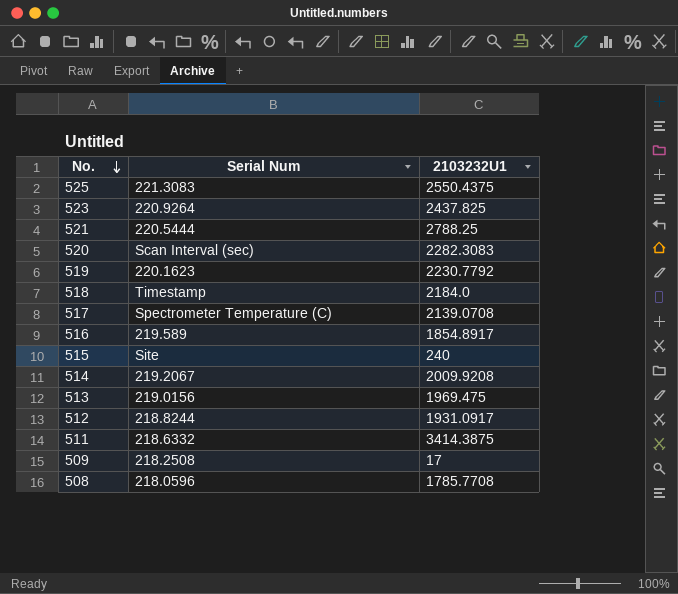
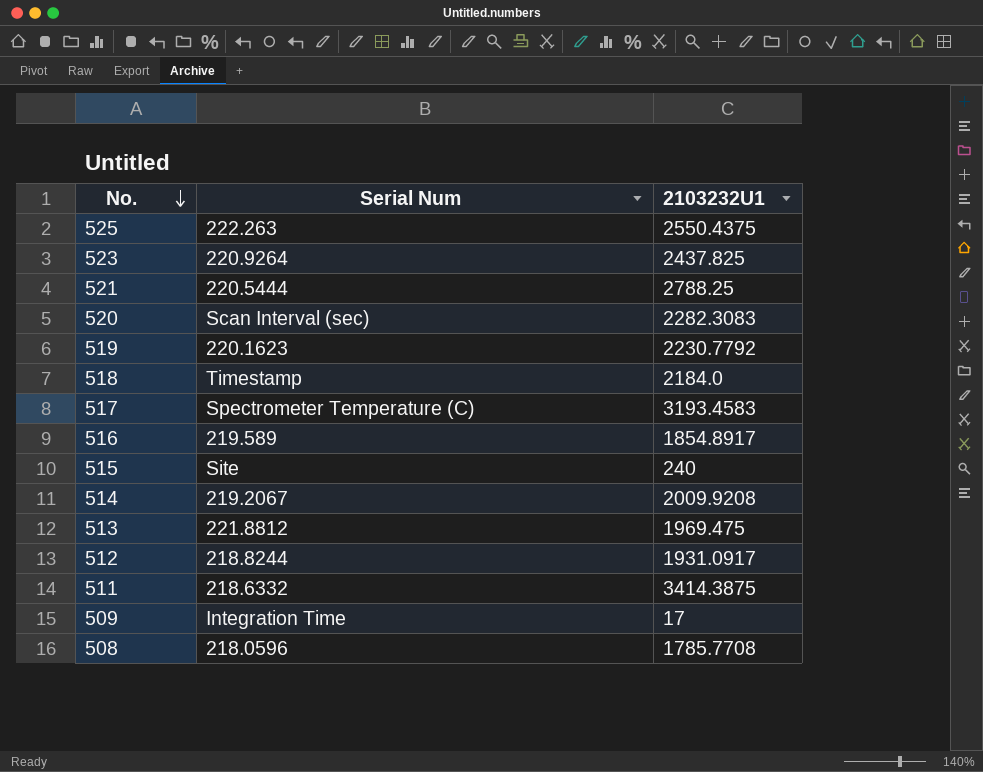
525 | Serial Num: 221.3083 -> 222.263
517 | 2103232U1: 2139.0708 -> 3193.4583
513 | Serial Num: 219.0156 -> 221.8812
509 | Serial Num: 218.2508 -> Integration Time

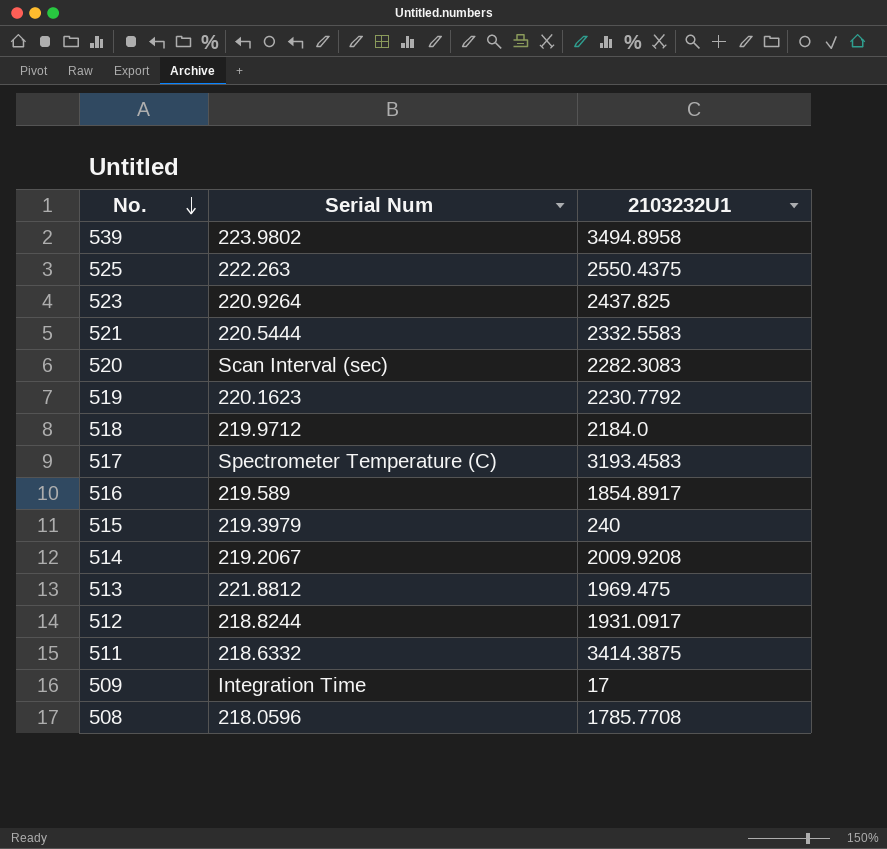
row 539: none -> 223.9802 | 3494.8958
521 | 2103232U1: 2788.25 -> 2332.5583
518 | Serial Num: Timestamp -> 219.9712
515 | Serial Num: Site -> 219.3979

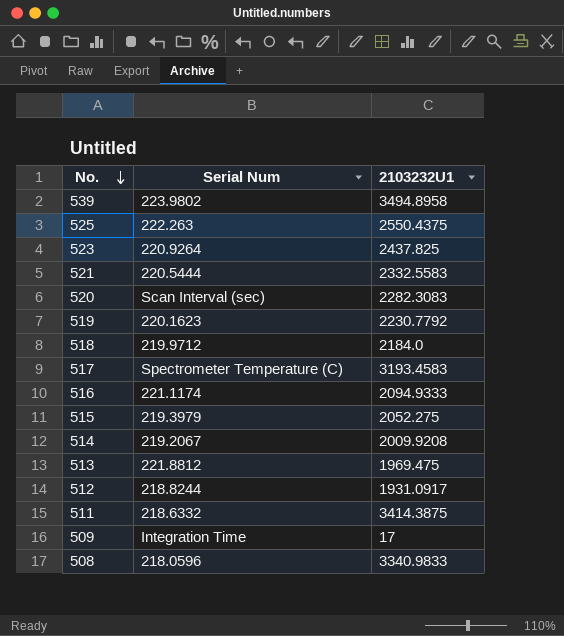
516 | Serial Num: 219.589 -> 221.1174
516 | 2103232U1: 1854.8917 -> 2094.9333
515 | 2103232U1: 240 -> 2052.275
508 | 2103232U1: 1785.7708 -> 3340.9833

